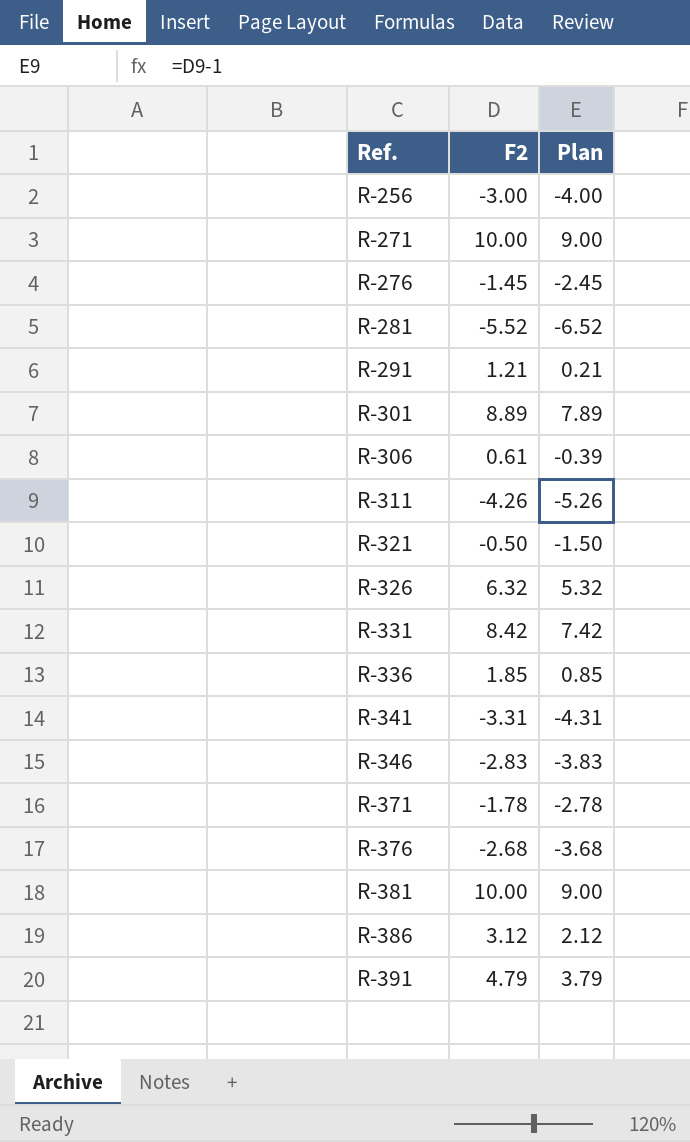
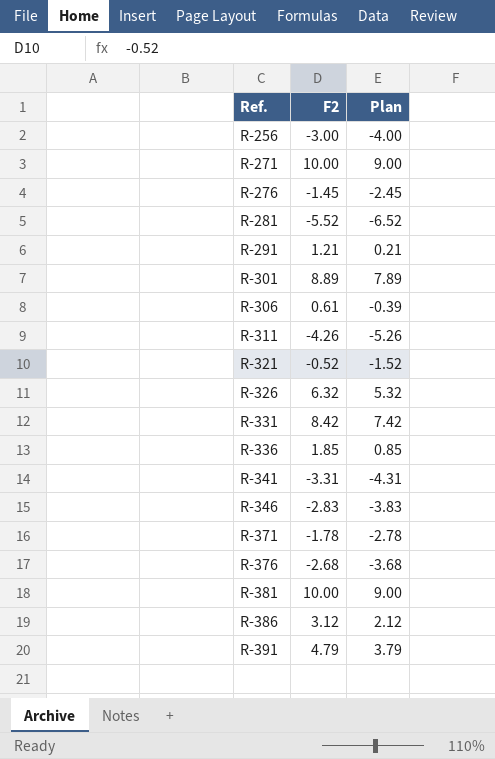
R-321 | F2: -0.50 -> -0.52
R-321 | Plan: -1.50 -> -1.52

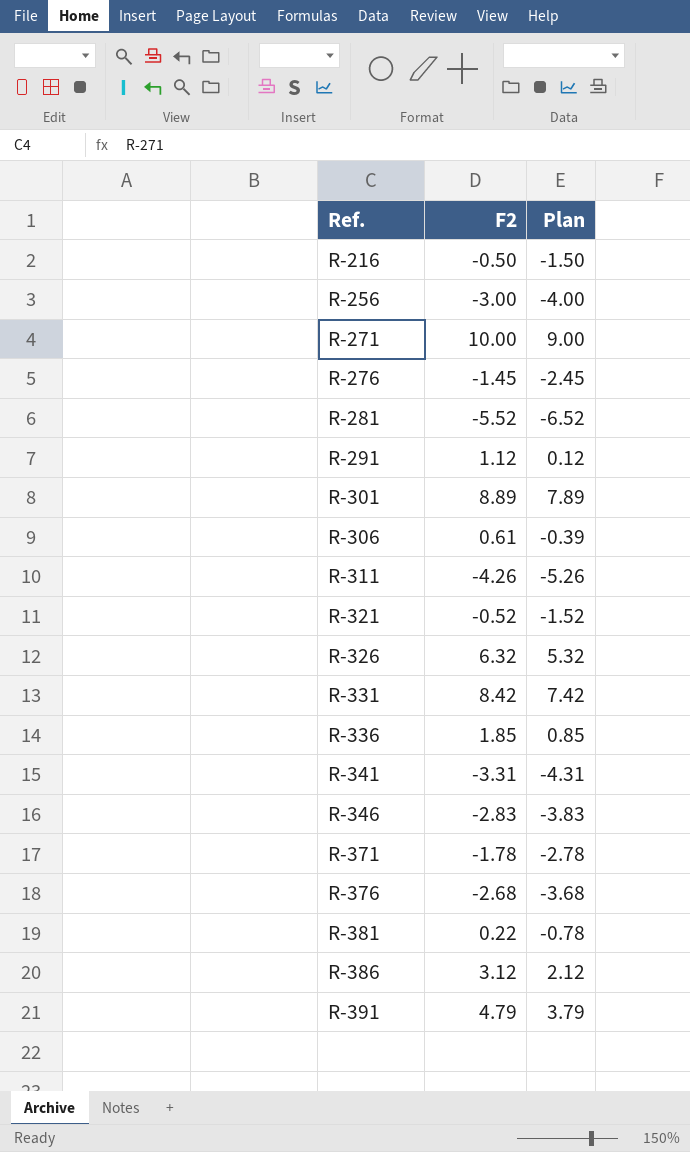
row R-216: none -> -0.50 | -1.50
R-291 | F2: 1.21 -> 1.12
R-291 | Plan: 0.21 -> 0.12
R-381 | F2: 10.00 -> 0.22
R-381 | Plan: 9.00 -> -0.78

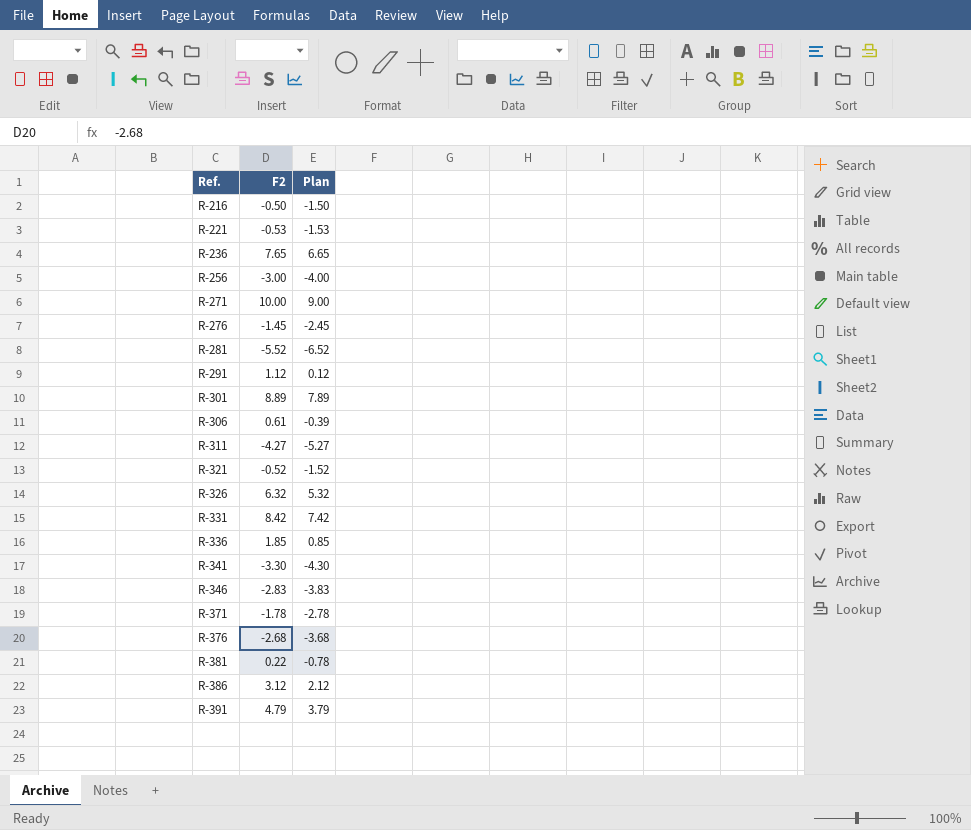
row R-221: none -> -0.53 | -1.53
row R-236: none -> 7.65 | 6.65
R-311 | F2: -4.26 -> -4.27
R-311 | Plan: -5.26 -> -5.27
R-341 | F2: -3.31 -> -3.30
R-341 | Plan: -4.31 -> -4.30

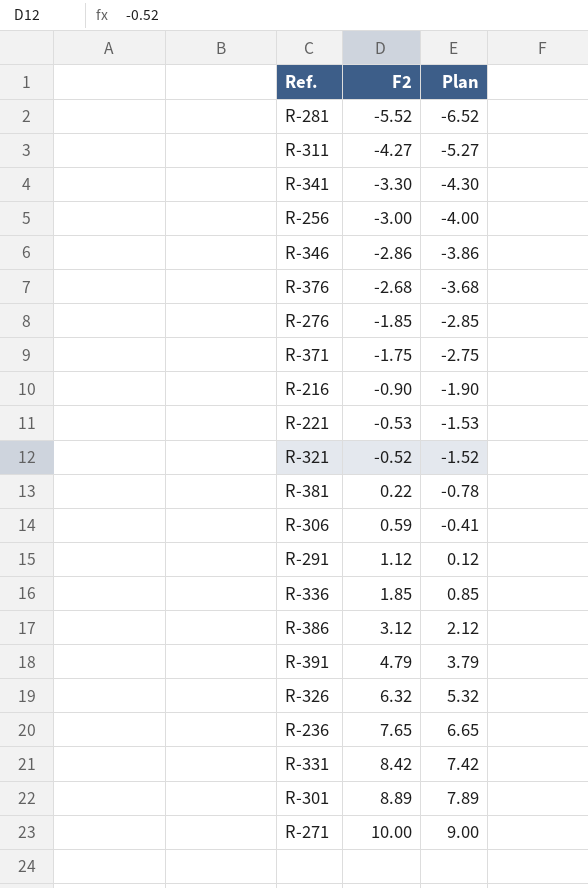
row order: Ref. ascending -> F2 ascending
R-346 | F2: -2.83 -> -2.86
R-346 | Plan: -3.83 -> -3.86
R-276 | F2: -1.45 -> -1.85
R-276 | Plan: -2.45 -> -2.85
R-371 | F2: -1.78 -> -1.75
R-371 | Plan: -2.78 -> -2.75
R-216 | F2: -0.50 -> -0.90
R-216 | Plan: -1.50 -> -1.90
R-306 | F2: 0.61 -> 0.59
R-306 | Plan: -0.39 -> -0.41

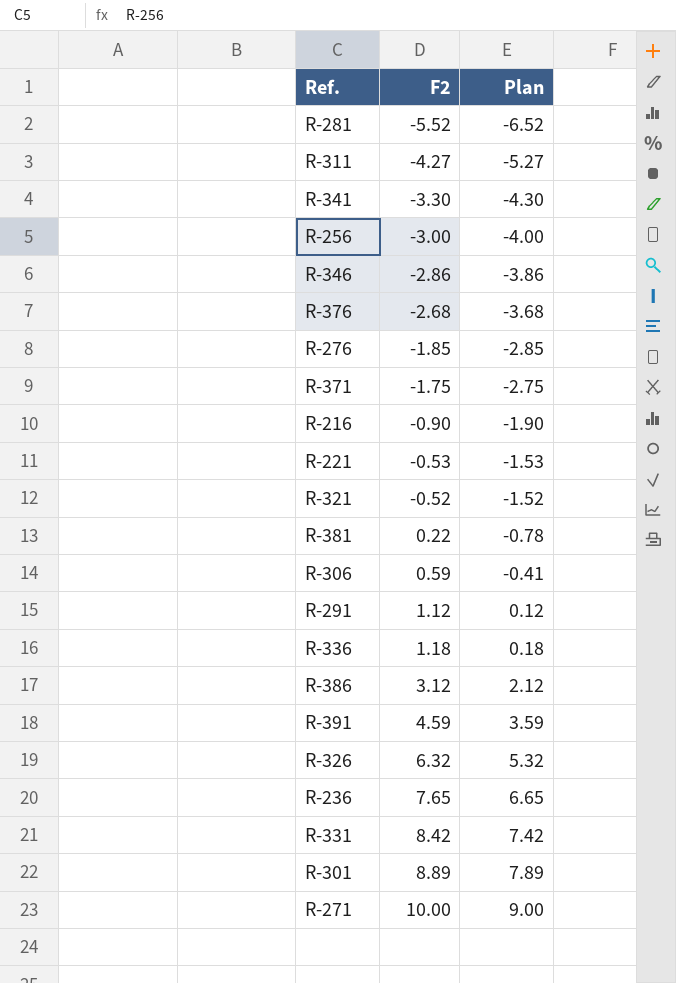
R-336 | F2: 1.85 -> 1.18
R-336 | Plan: 0.85 -> 0.18
R-391 | F2: 4.79 -> 4.59
R-391 | Plan: 3.79 -> 3.59

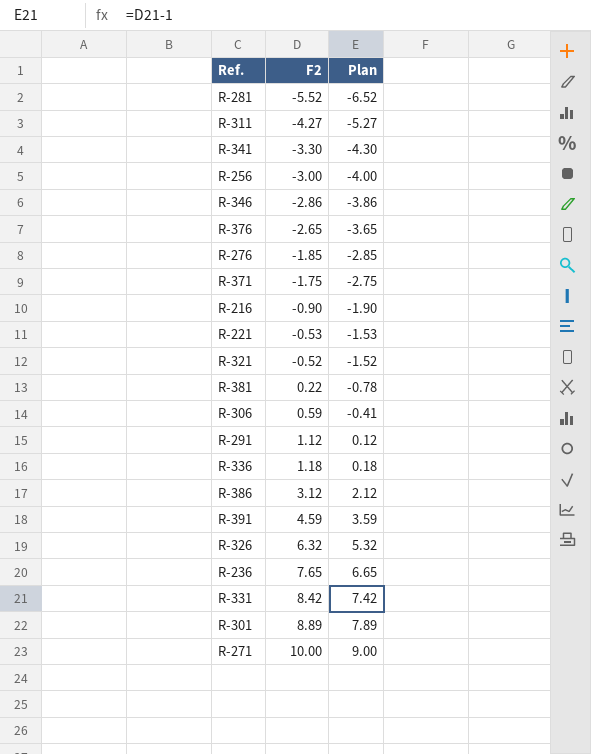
R-376 | F2: -2.68 -> -2.65
R-376 | Plan: -3.68 -> -3.65

